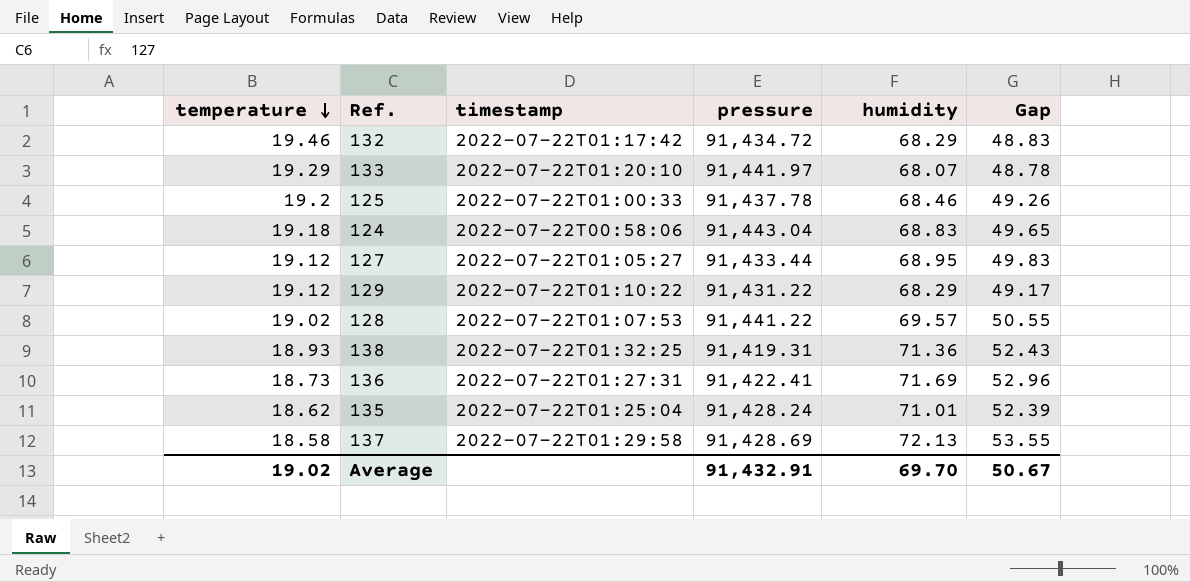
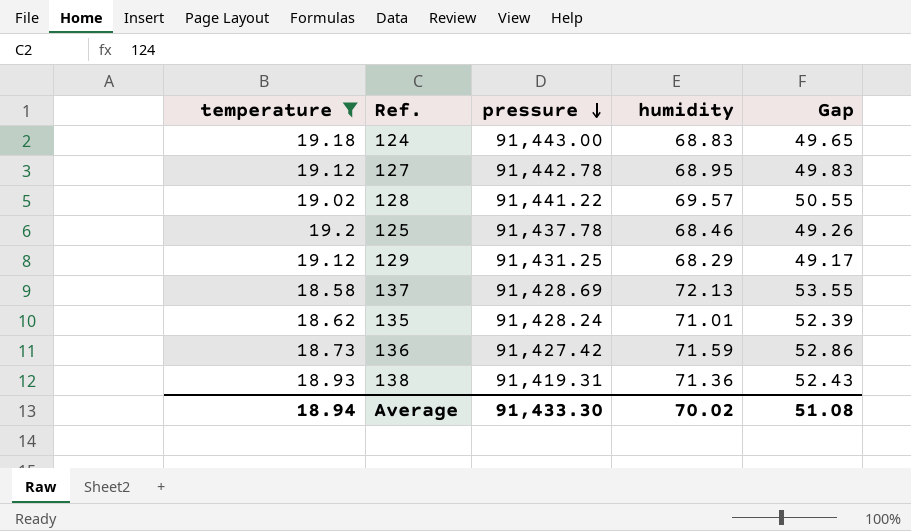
filter: none -> temperature <= 19.2
row order: temperature descending -> pressure descending
column timestamp | position: 3 -> none
124 | pressure: 91,443.04 -> 91,443.00
127 | pressure: 91,433.44 -> 91,442.78
129 | pressure: 91,431.22 -> 91,431.25
136 | pressure: 91,422.41 -> 91,427.42
136 | humidity: 71.69 -> 71.59
136 | Gap: 52.96 -> 52.86
Average | temperature: 19.02 -> 18.94
Average | pressure: 91,432.91 -> 91,433.30
Average | humidity: 69.70 -> 70.02
Average | Gap: 50.67 -> 51.08

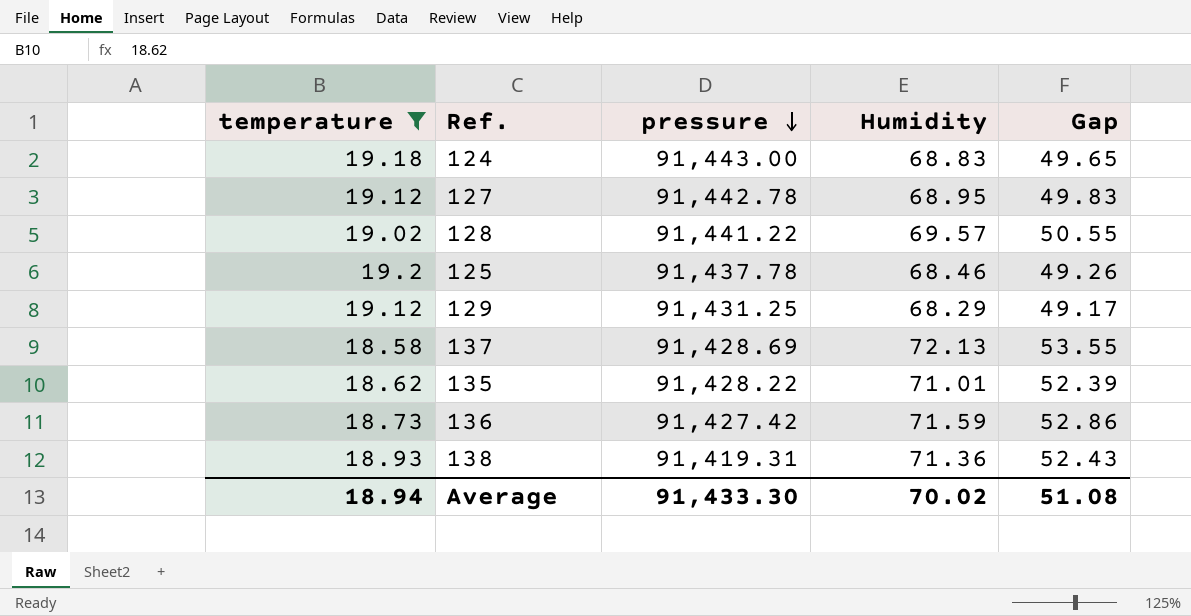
column name: humidity -> Humidity
135 | pressure: 91,428.24 -> 91,428.22

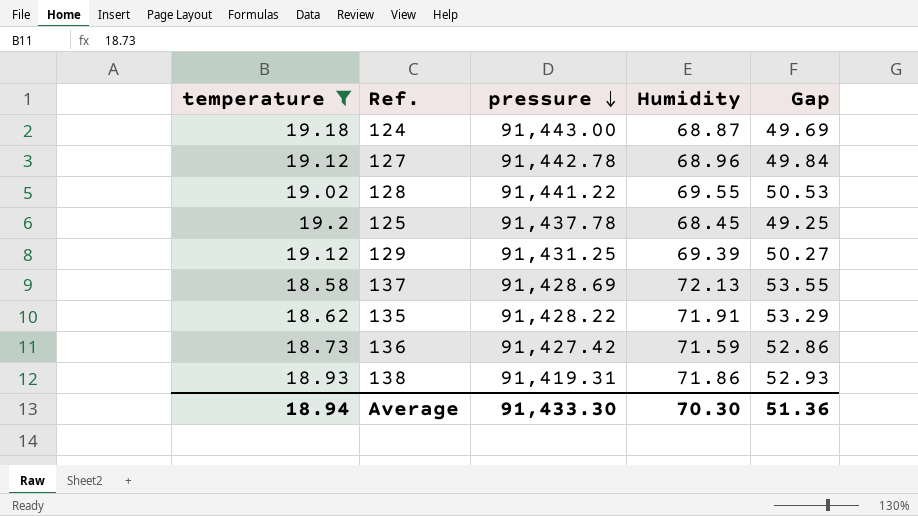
124 | Humidity: 68.83 -> 68.87
124 | Gap: 49.65 -> 49.69
127 | Humidity: 68.95 -> 68.96
127 | Gap: 49.83 -> 49.84
128 | Humidity: 69.57 -> 69.55
128 | Gap: 50.55 -> 50.53
125 | Humidity: 68.46 -> 68.45
125 | Gap: 49.26 -> 49.25
129 | Humidity: 68.29 -> 69.39
129 | Gap: 49.17 -> 50.27
135 | Humidity: 71.01 -> 71.91
135 | Gap: 52.39 -> 53.29
138 | Humidity: 71.36 -> 71.86
138 | Gap: 52.43 -> 52.93
Average | Humidity: 70.02 -> 70.30
Average | Gap: 51.08 -> 51.36

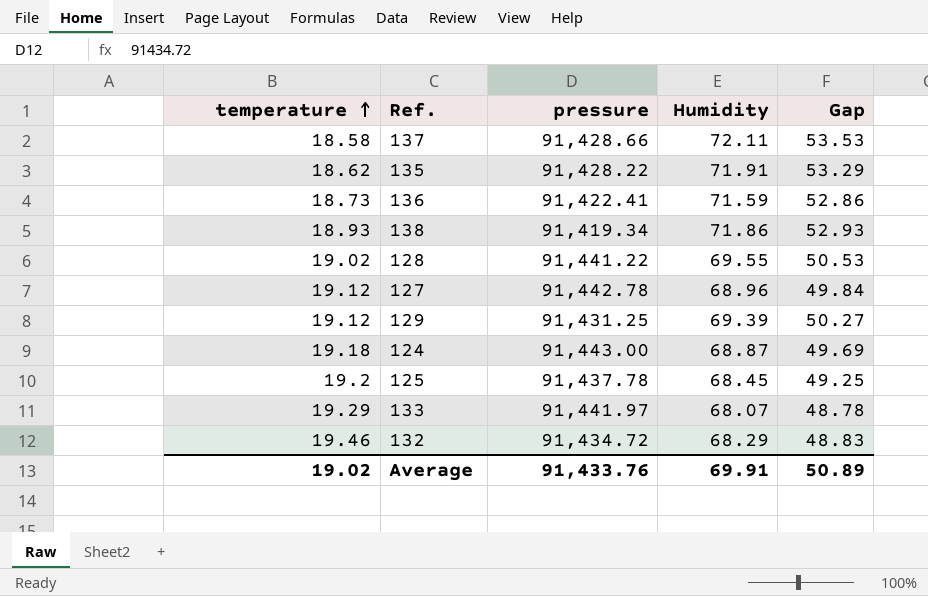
filter: temperature <= 19.2 -> none
row order: pressure descending -> temperature ascending
137 | pressure: 91,428.69 -> 91,428.66
137 | Humidity: 72.13 -> 72.11
137 | Gap: 53.55 -> 53.53
136 | pressure: 91,427.42 -> 91,422.41
138 | pressure: 91,419.31 -> 91,419.34
Average | temperature: 18.94 -> 19.02
Average | pressure: 91,433.30 -> 91,433.76
Average | Humidity: 70.30 -> 69.91
Average | Gap: 51.36 -> 50.89

